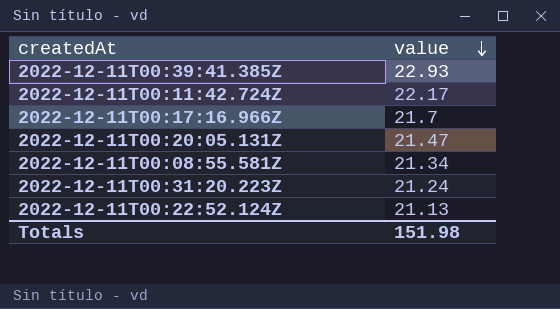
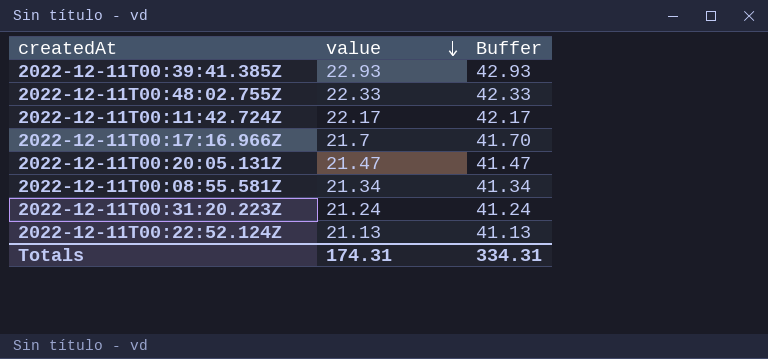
column Buffer | formula: none -> [value] + 20
row 2022-12-11T00:48:02.755Z: none -> 22.33 | 42.33
Totals | value: 151.98 -> 174.31

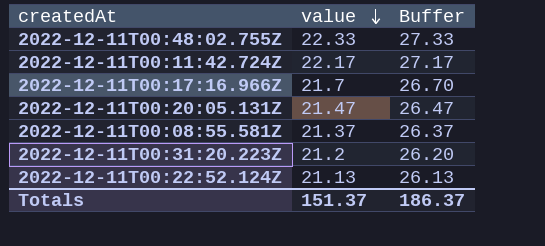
column Buffer | formula: [value] + 20 -> [value] + 5
row 2022-12-11T00:39:41.385Z: 22.93 | 42.93 -> none
2022-12-11T00:08:55.581Z | value: 21.34 -> 21.37
2022-12-11T00:31:20.223Z | value: 21.24 -> 21.2
Totals | value: 174.31 -> 151.37
Totals | Buffer: 334.31 -> 186.37

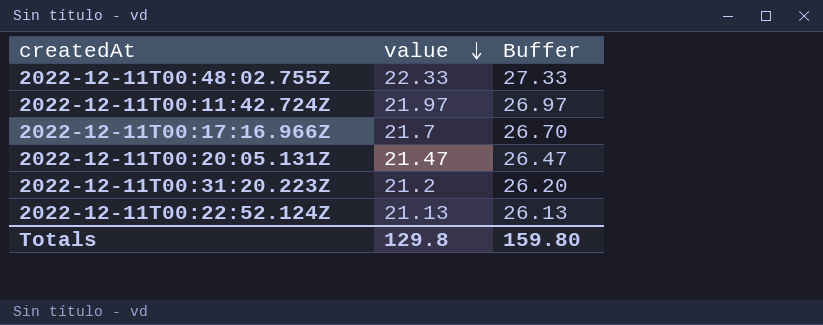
row 2022-12-11T00:08:55.581Z: 21.37 | 26.37 -> none
2022-12-11T00:11:42.724Z | value: 22.17 -> 21.97
2022-12-11T00:11:42.724Z | Buffer: 27.17 -> 26.97
Totals | value: 151.37 -> 129.8
Totals | Buffer: 186.37 -> 159.80

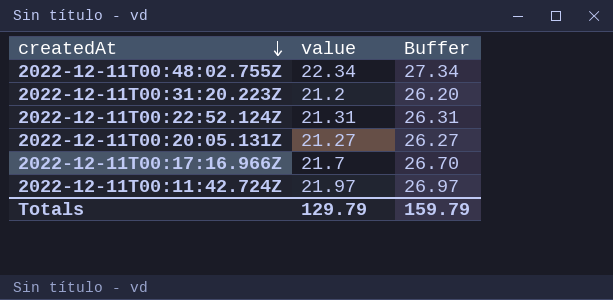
row order: value descending -> createdAt descending
2022-12-11T00:48:02.755Z | value: 22.33 -> 22.34
2022-12-11T00:48:02.755Z | Buffer: 27.33 -> 27.34
2022-12-11T00:22:52.124Z | value: 21.13 -> 21.31
2022-12-11T00:22:52.124Z | Buffer: 26.13 -> 26.31
2022-12-11T00:20:05.131Z | value: 21.47 -> 21.27
2022-12-11T00:20:05.131Z | Buffer: 26.47 -> 26.27
Totals | value: 129.8 -> 129.79
Totals | Buffer: 159.80 -> 159.79

